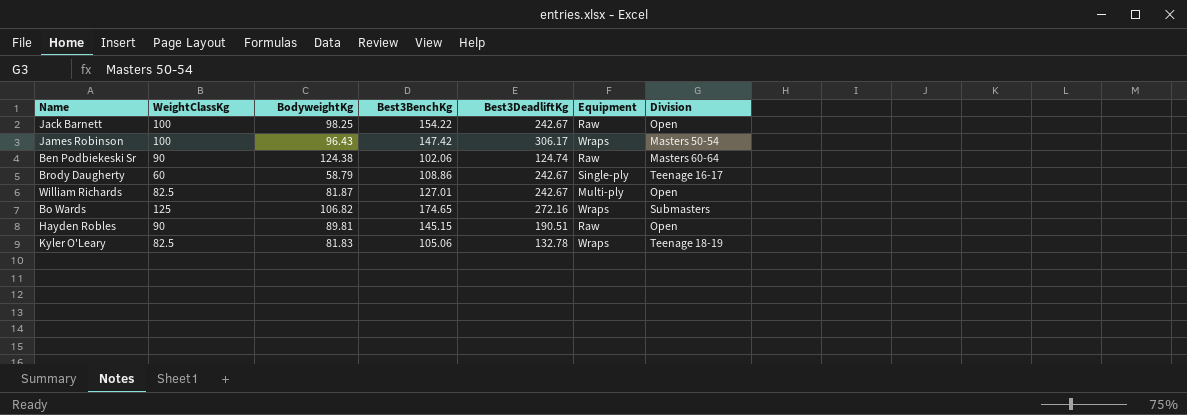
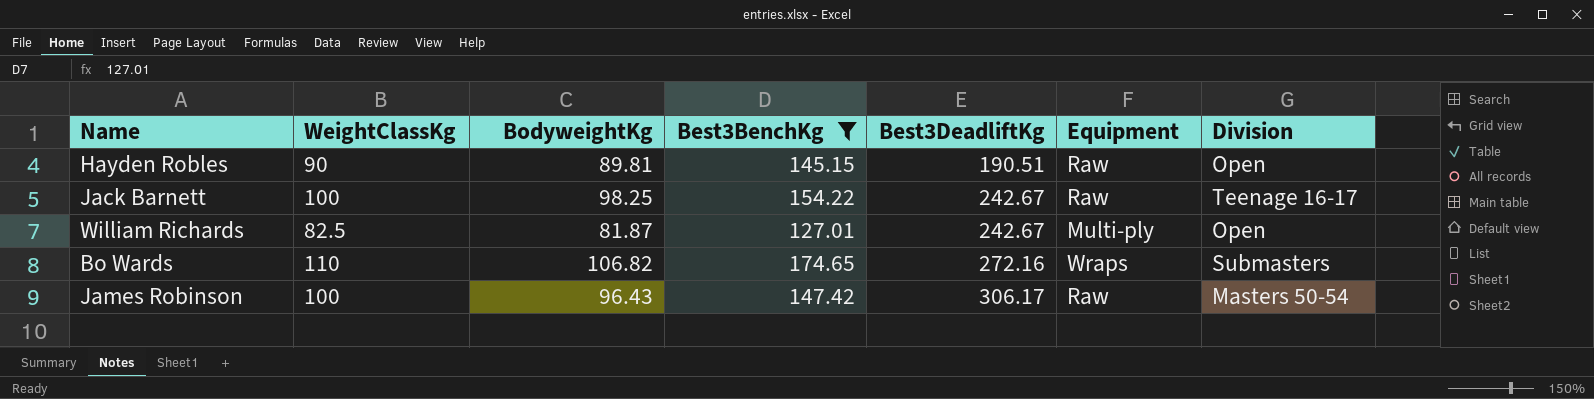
filter: none -> Best3BenchKg >= 127.01
row order: none -> Best3DeadliftKg ascending
Jack Barnett | Division: Open -> Teenage 16-17
Bo Wards | WeightClassKg: 125 -> 110
James Robinson | Equipment: Wraps -> Raw

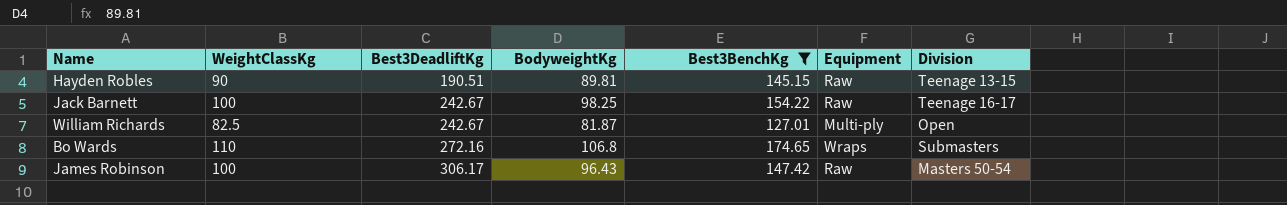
column Best3DeadliftKg | position: 5 -> 3
Hayden Robles | Division: Open -> Teenage 13-15
Bo Wards | BodyweightKg: 106.82 -> 106.8

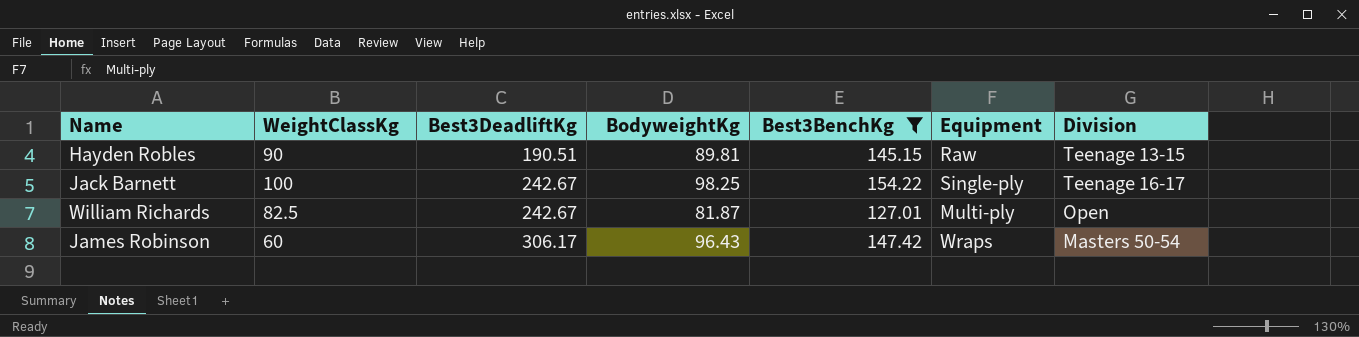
row Bo Wards: 110 | 272.16 | 106.8 | 174.65 | Wraps | Submasters -> none
Jack Barnett | Equipment: Raw -> Single-ply
James Robinson | WeightClassKg: 100 -> 60
James Robinson | Equipment: Raw -> Wraps

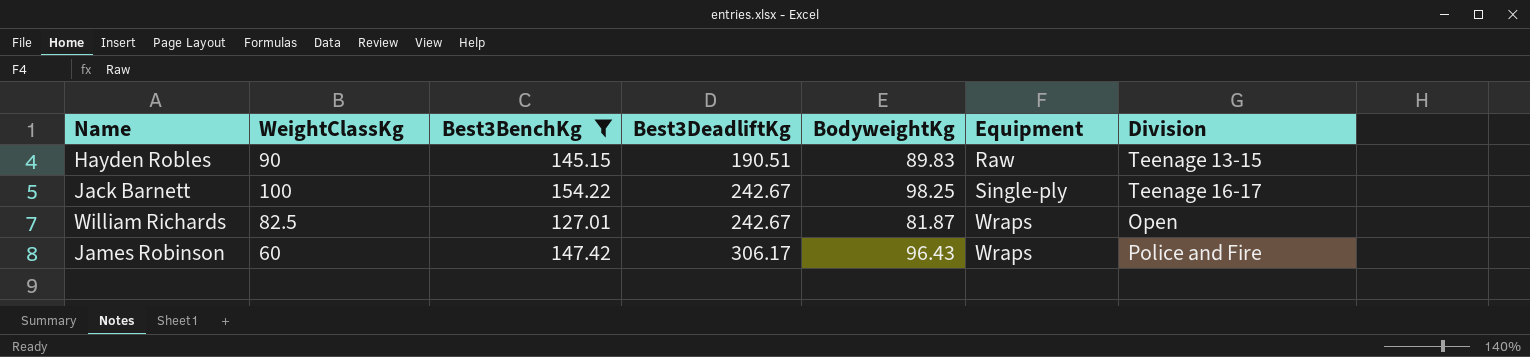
column Best3BenchKg | position: 5 -> 3
Hayden Robles | BodyweightKg: 89.81 -> 89.83
William Richards | Equipment: Multi-ply -> Wraps
James Robinson | Division: Masters 50-54 -> Police and Fire

